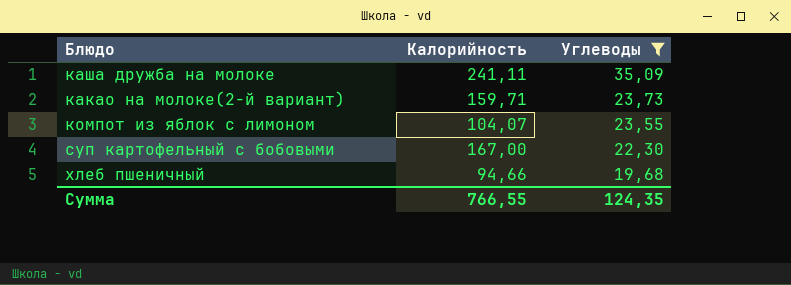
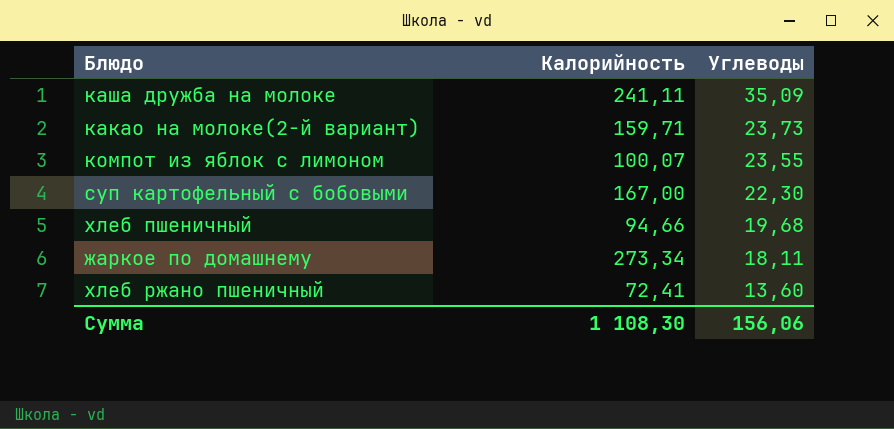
filter: Углеводы >= 19,68 -> none
компот из яблок с лимоном | Калорийность: 104,07 -> 100,07
Сумма | Калорийность: 766,55 -> 1 108,30
Сумма | Углеводы: 124,35 -> 156,06

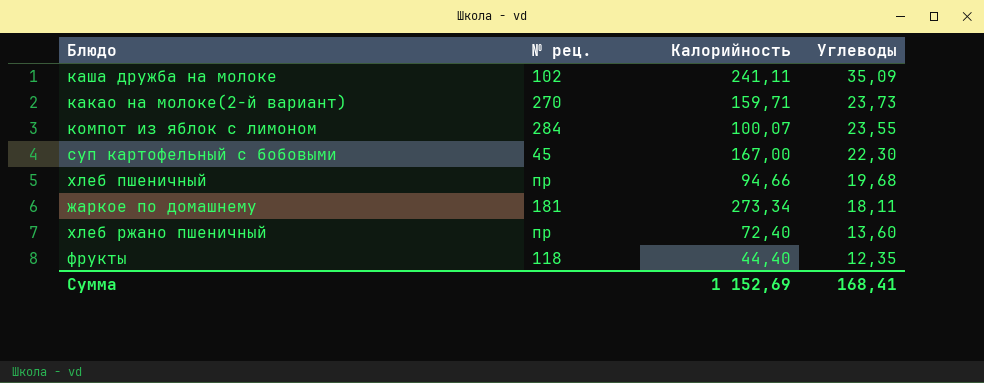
column № рец. | position: none -> 2
хлеб ржано пшеничный | Калорийность: 72,41 -> 72,40
row фрукты: none -> 118 | 44,40 | 12,35
Сумма | Калорийность: 1 108,30 -> 1 152,69
Сумма | Углеводы: 156,06 -> 168,41

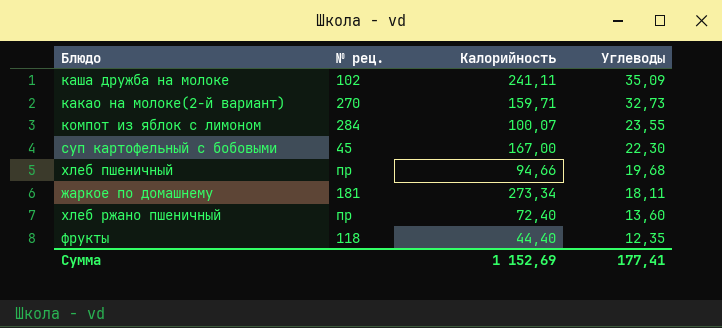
какао на молоке(2-й вариант) | Углеводы: 23,73 -> 32,73
Сумма | Углеводы: 168,41 -> 177,41

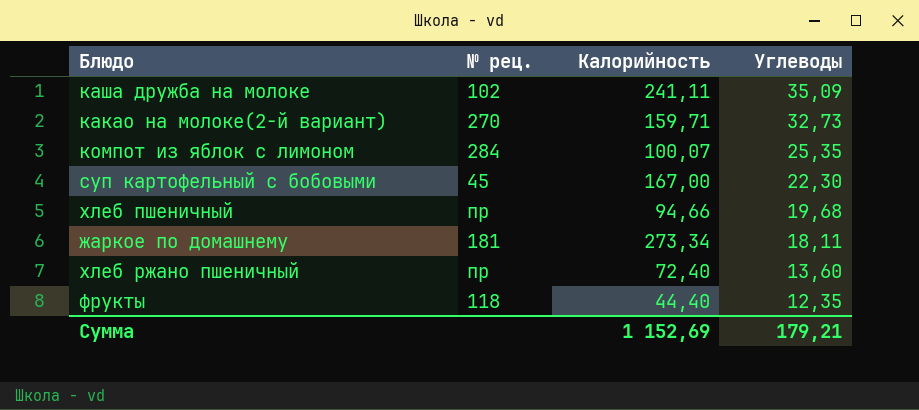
компот из яблок с лимоном | Углеводы: 23,55 -> 25,35
Сумма | Углеводы: 177,41 -> 179,21

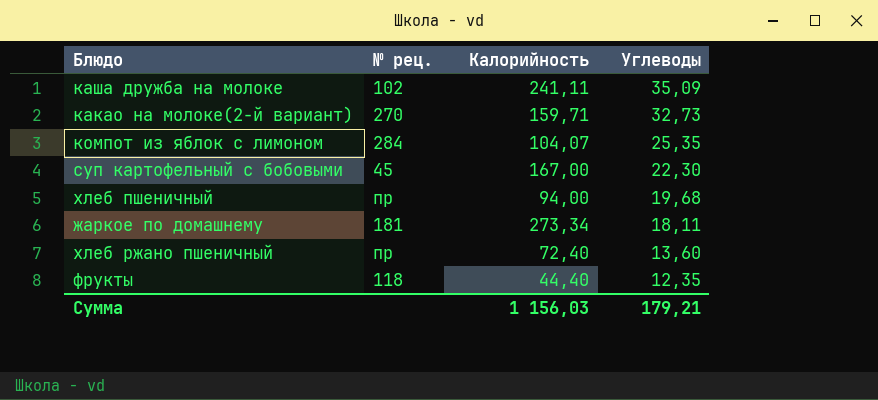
компот из яблок с лимоном | Калорийность: 100,07 -> 104,07
хлеб пшеничный | Калорийность: 94,66 -> 94,00
Сумма | Калорийность: 1 152,69 -> 1 156,03

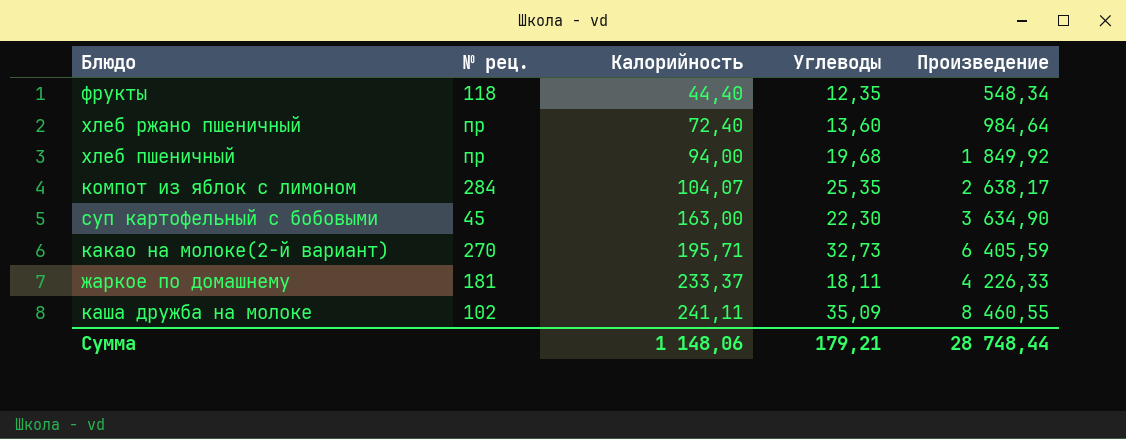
row order: Углеводы descending -> Калорийность ascending
column Произведение | formula: none -> [Калорийность] * [Углеводы]
суп картофельный с бобовыми | Калорийность: 167,00 -> 163,00
какао на молоке(2-й вариант) | Калорийность: 159,71 -> 195,71
жаркое по домашнему | Калорийность: 273,34 -> 233,37
Сумма | Калорийность: 1 156,03 -> 1 148,06

